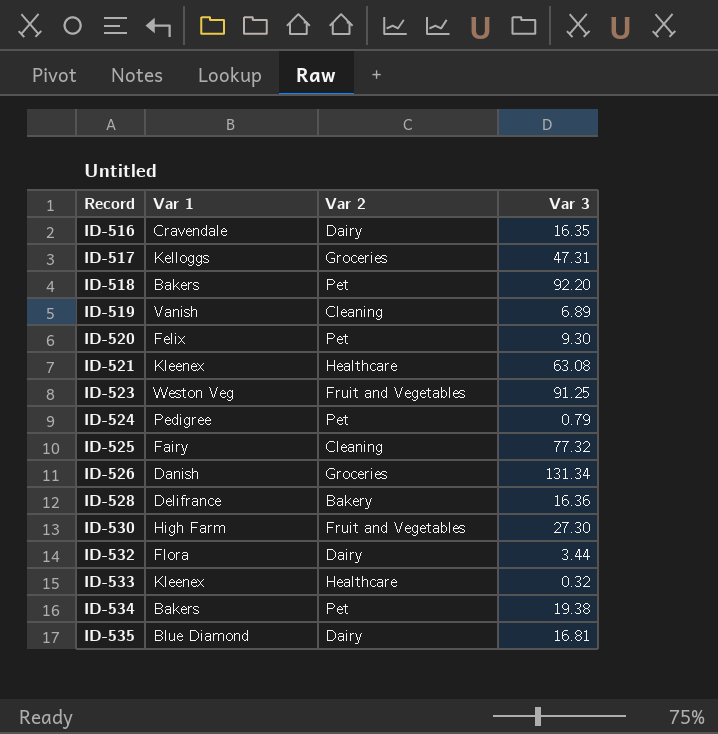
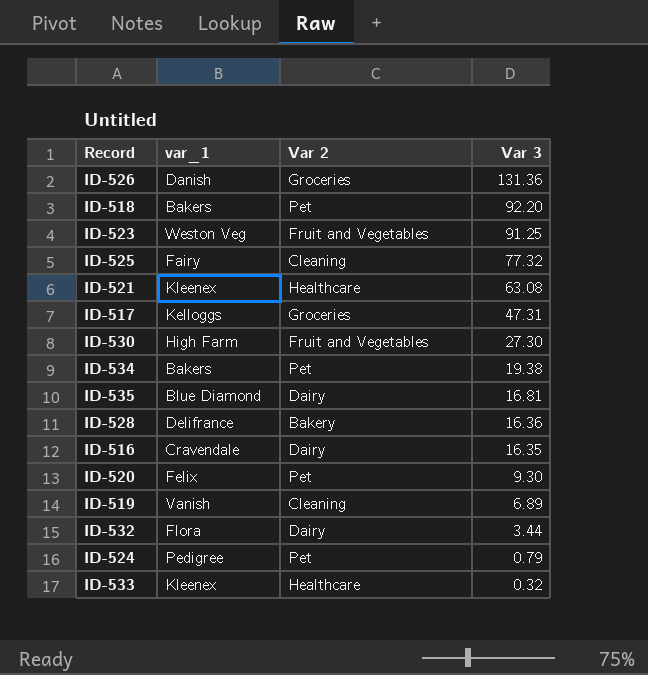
row order: Record ascending -> Var 3 descending
column name: Var 1 -> var_1
ID-526 | Var 3: 131.34 -> 131.36

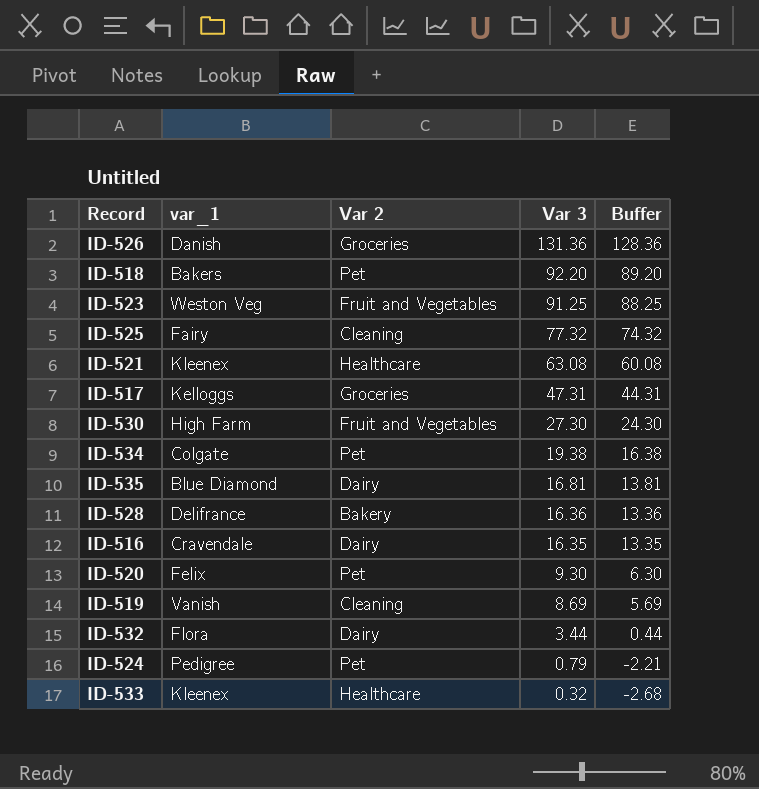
column Buffer | formula: none -> [Var 3] - 3
ID-534 | var_1: Bakers -> Colgate
ID-519 | Var 3: 6.89 -> 8.69

